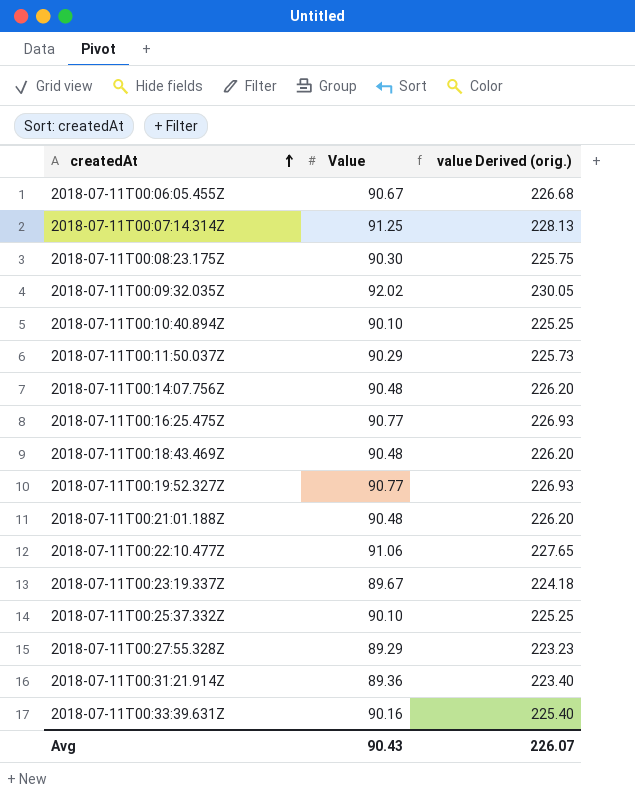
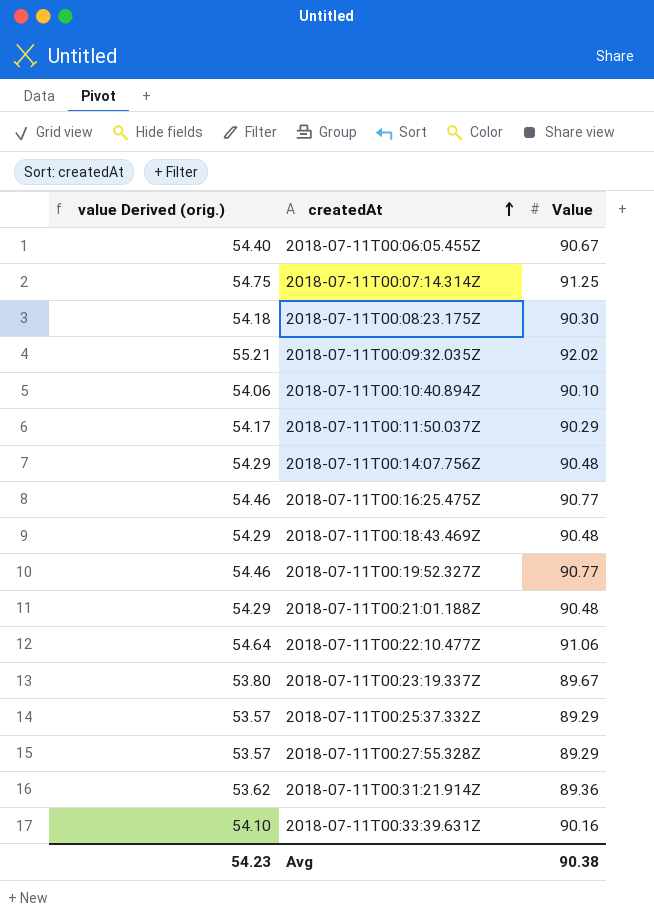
column value Derived (orig.) | formula: [Value] * 2.5 -> [Value] * 0.6
column value Derived (orig.) | position: 3 -> 1
2018-07-11T00:25:37.332Z | Value: 90.10 -> 89.29
Avg | value Derived (orig.): 226.07 -> 54.23
Avg | Value: 90.43 -> 90.38

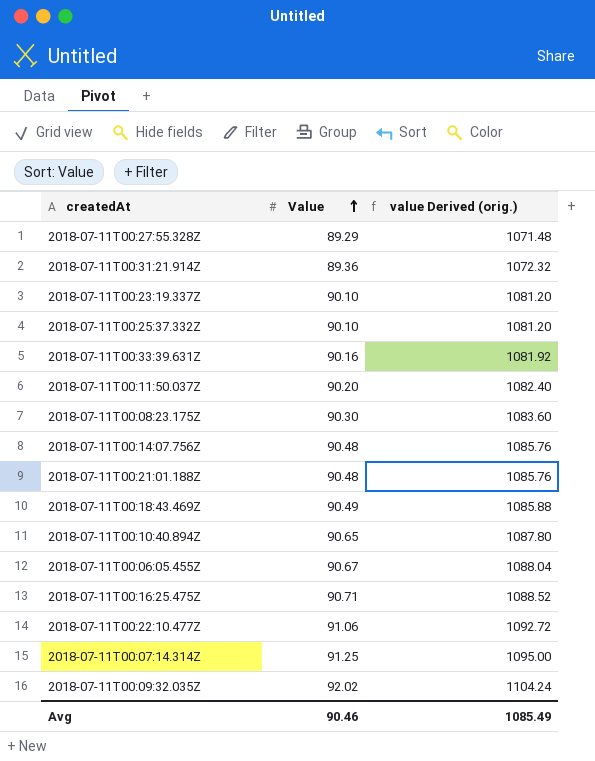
row order: createdAt ascending -> Value ascending
column value Derived (orig.) | formula: [Value] * 0.6 -> [Value] * 12
column value Derived (orig.) | position: 1 -> 3
row 2018-07-11T00:19:52.327Z: 54.46 | 90.77 -> none
2018-07-11T00:23:19.337Z | Value: 89.67 -> 90.10
2018-07-11T00:25:37.332Z | Value: 89.29 -> 90.10
2018-07-11T00:11:50.037Z | Value: 90.29 -> 90.20
2018-07-11T00:18:43.469Z | Value: 90.48 -> 90.49
2018-07-11T00:10:40.894Z | Value: 90.10 -> 90.65
2018-07-11T00:16:25.475Z | Value: 90.77 -> 90.71
Avg | Value: 90.38 -> 90.46
Avg | value Derived (orig.): 54.23 -> 1085.49

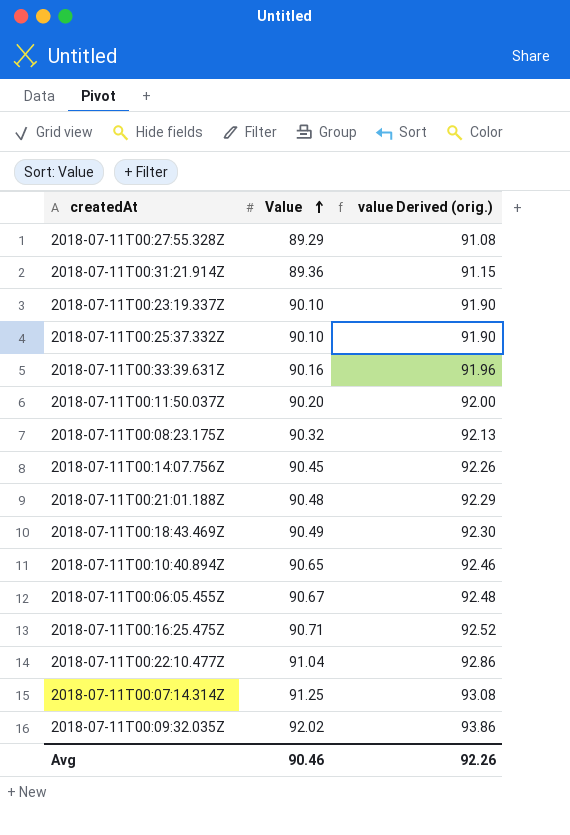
column value Derived (orig.) | formula: [Value] * 12 -> [Value] * 1.02
2018-07-11T00:08:23.175Z | Value: 90.30 -> 90.32
2018-07-11T00:14:07.756Z | Value: 90.48 -> 90.45
2018-07-11T00:22:10.477Z | Value: 91.06 -> 91.04
Avg | value Derived (orig.): 1085.49 -> 92.26

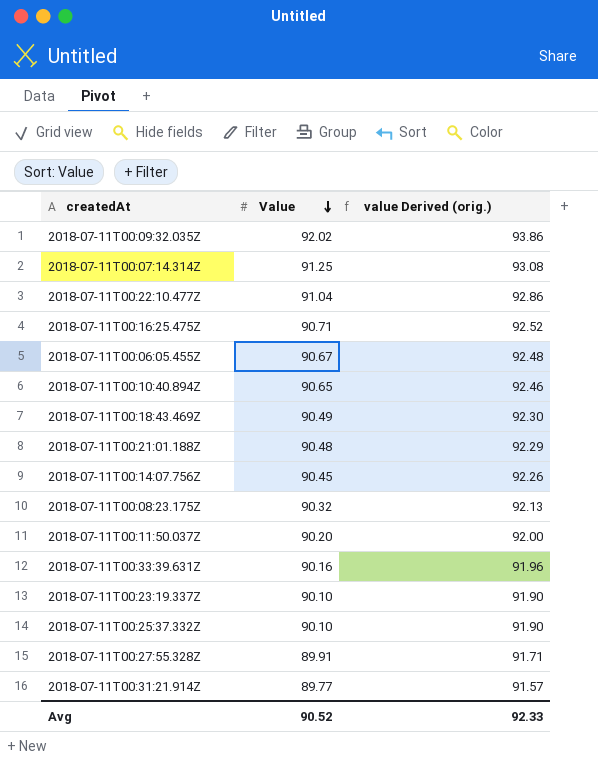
row order: Value ascending -> Value descending
2018-07-11T00:27:55.328Z | Value: 89.29 -> 89.91
2018-07-11T00:27:55.328Z | value Derived (orig.): 91.08 -> 91.71
2018-07-11T00:31:21.914Z | Value: 89.36 -> 89.77
2018-07-11T00:31:21.914Z | value Derived (orig.): 91.15 -> 91.57
Avg | Value: 90.46 -> 90.52
Avg | value Derived (orig.): 92.26 -> 92.33

